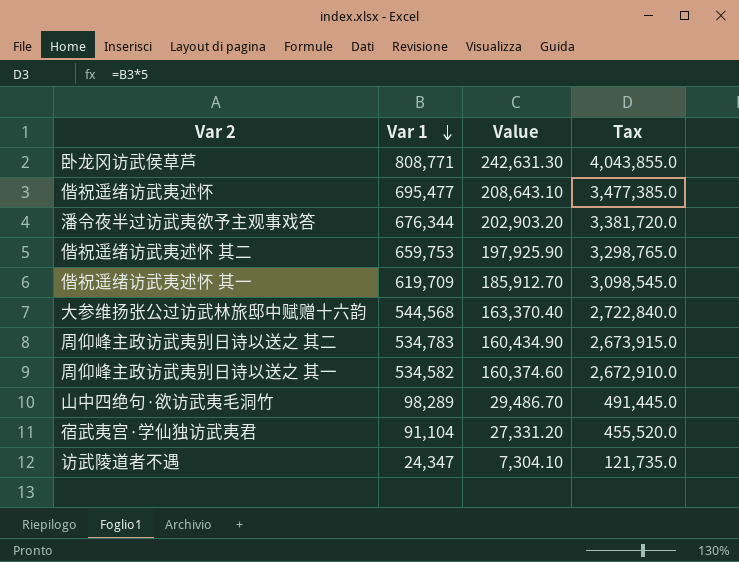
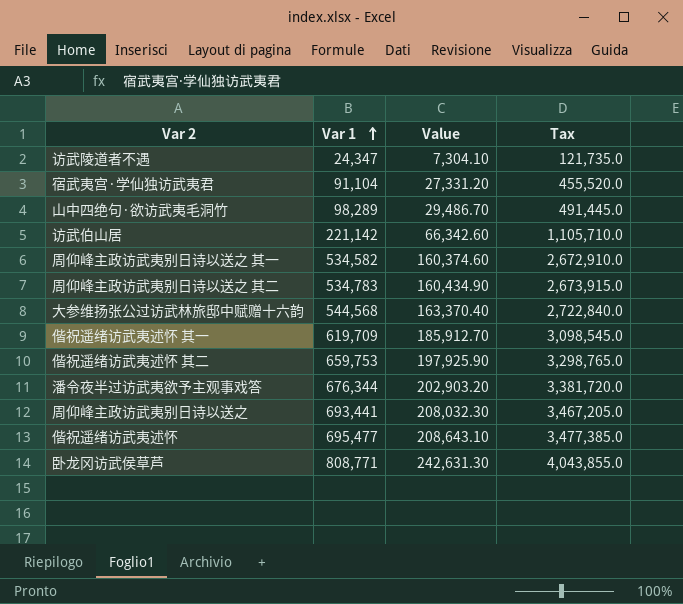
row order: Var 1 descending -> Var 1 ascending
row 访武伯山居: none -> 221,142 | 66,342.60 | 1,105,710.0
row 周仰峰主政访武夷别日诗以送之: none -> 693,441 | 208,032.30 | 3,467,205.0

